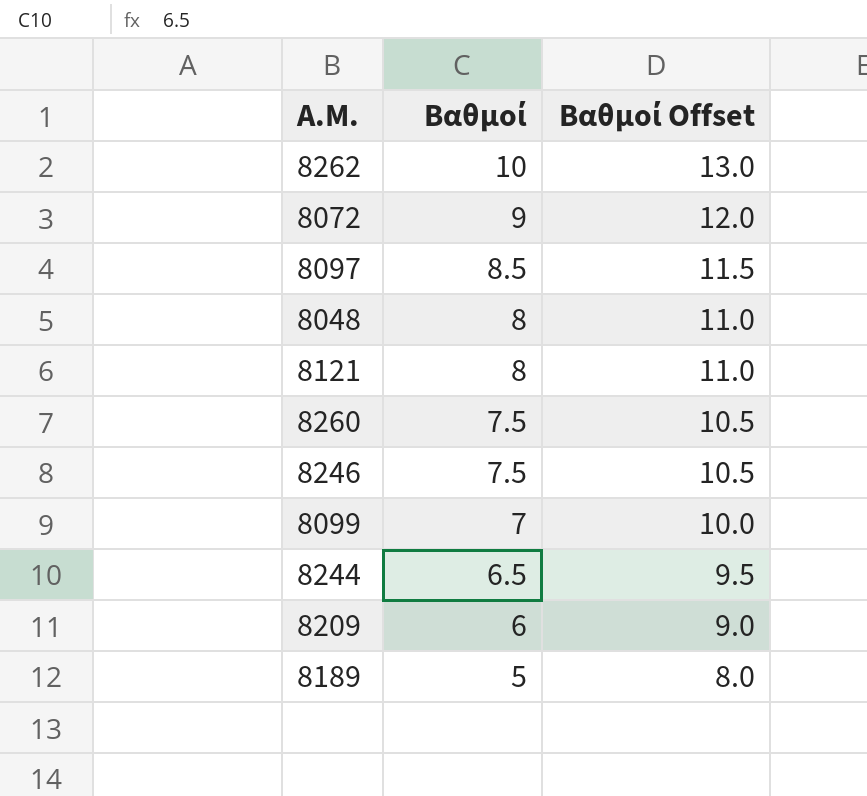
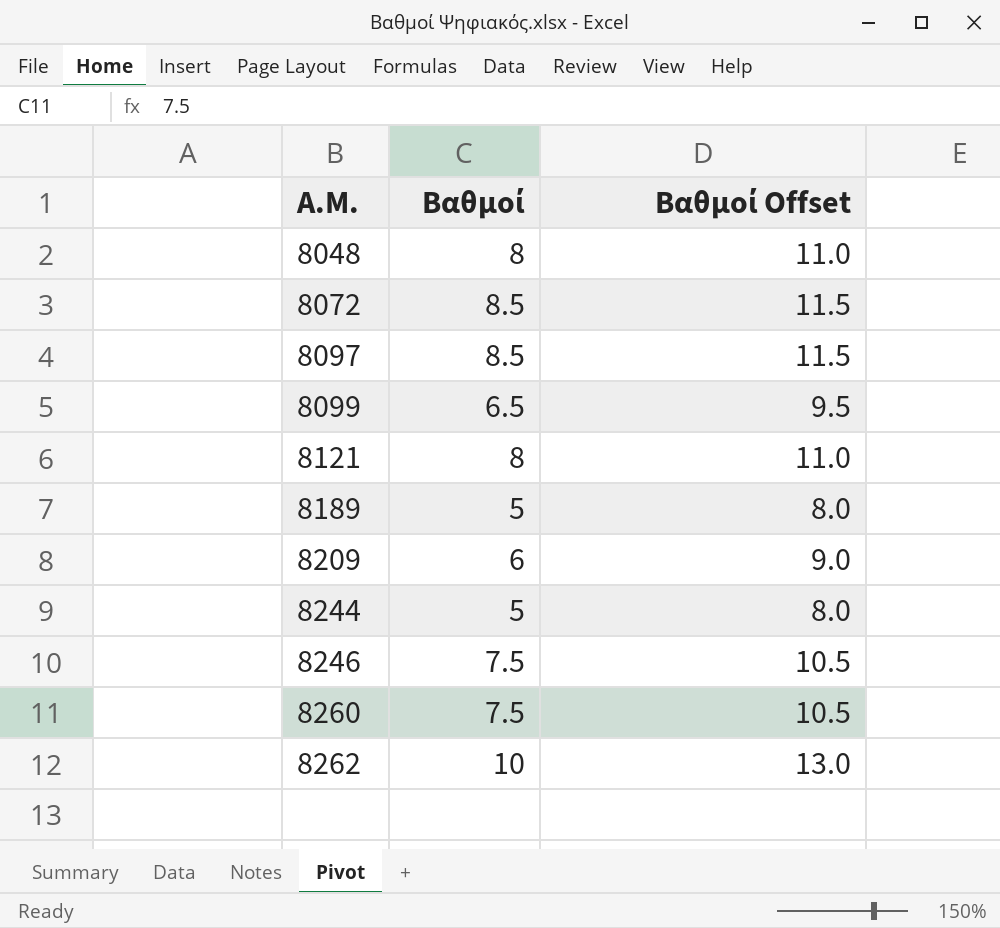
row order: Βαθμοί descending -> A.M. ascending
8072 | Βαθμοί: 9 -> 8.5
8072 | Βαθμοί Offset: 12.0 -> 11.5
8099 | Βαθμοί: 7 -> 6.5
8099 | Βαθμοί Offset: 10.0 -> 9.5
8244 | Βαθμοί: 6.5 -> 5
8244 | Βαθμοί Offset: 9.5 -> 8.0

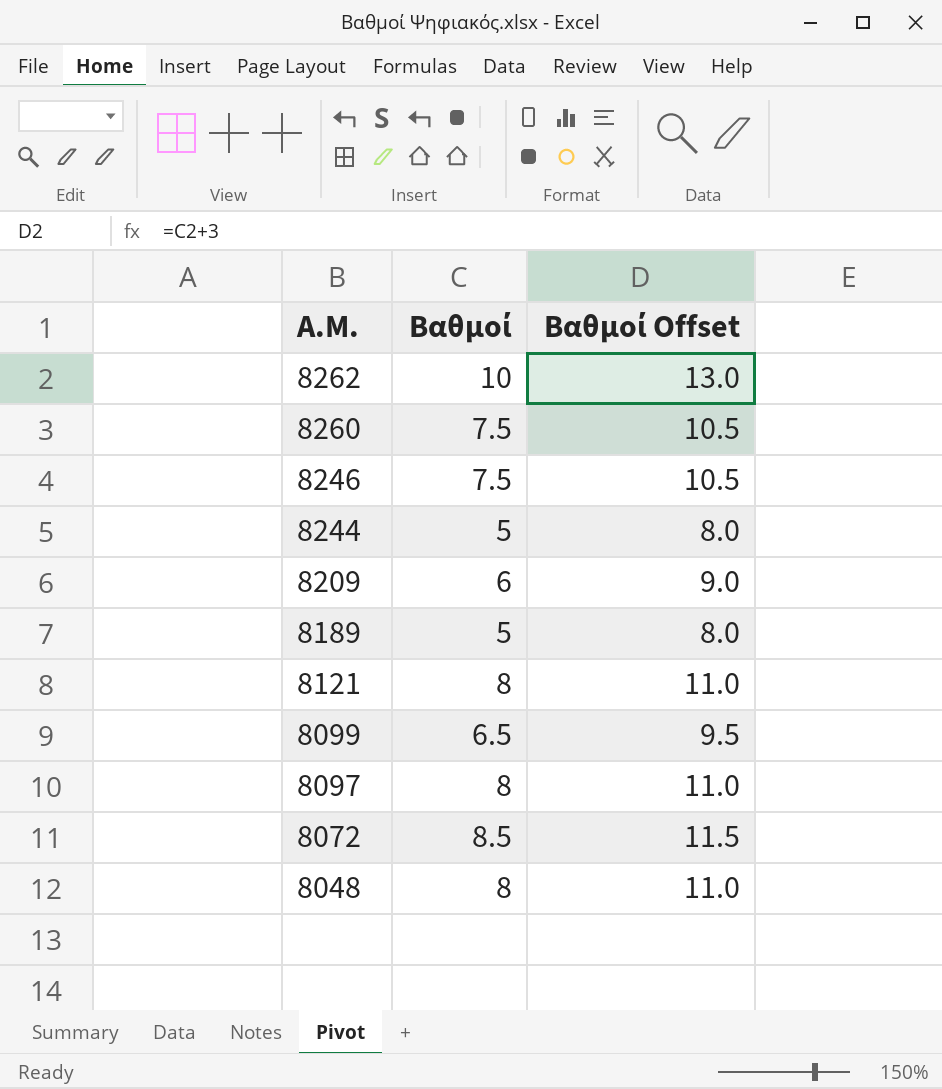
row order: A.M. ascending -> A.M. descending
8097 | Βαθμοί: 8.5 -> 8
8097 | Βαθμοί Offset: 11.5 -> 11.0

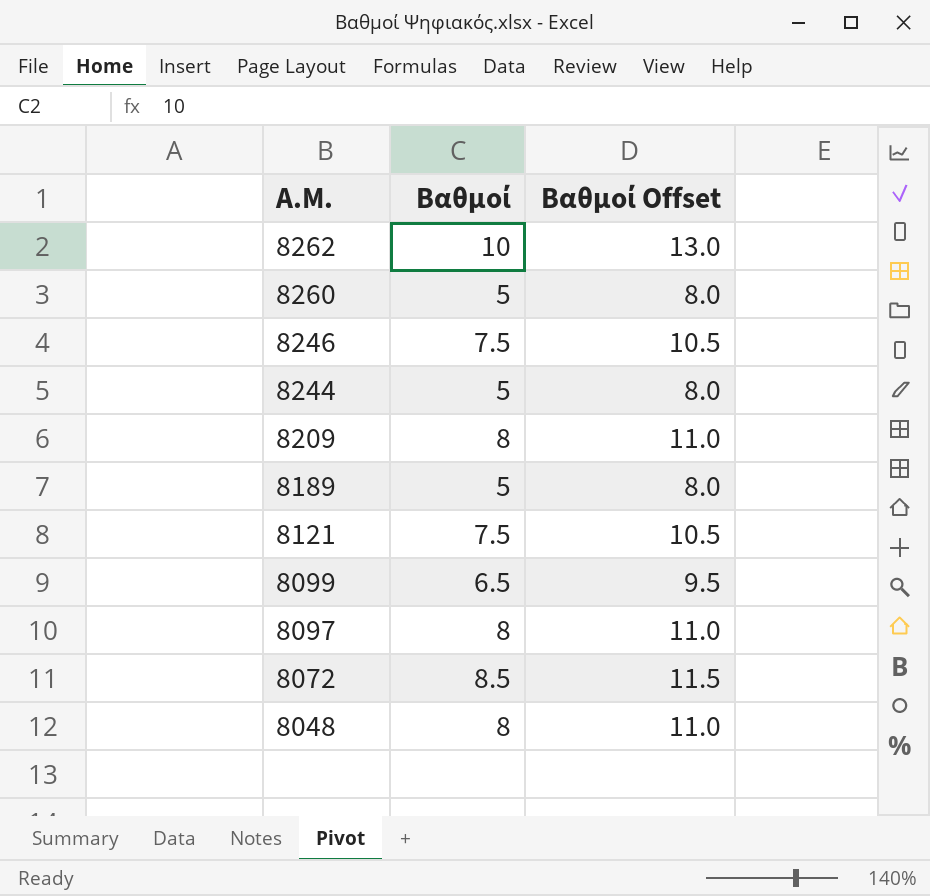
8260 | Βαθμοί: 7.5 -> 5
8260 | Βαθμοί Offset: 10.5 -> 8.0
8209 | Βαθμοί: 6 -> 8
8209 | Βαθμοί Offset: 9.0 -> 11.0
8121 | Βαθμοί: 8 -> 7.5
8121 | Βαθμοί Offset: 11.0 -> 10.5

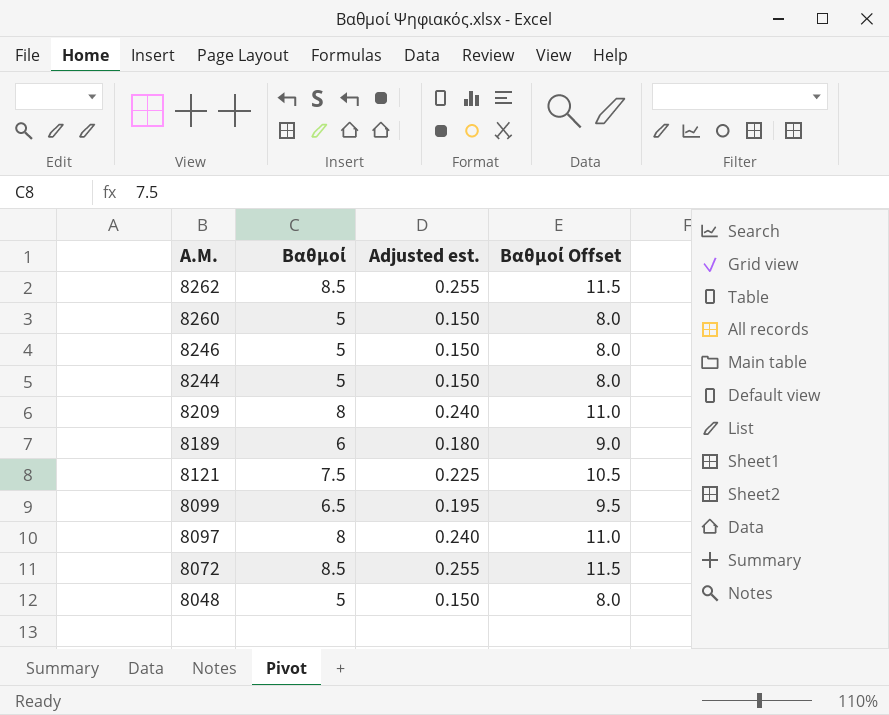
column Adjusted est. | formula: none -> [Βαθμοί] * 0.03
8262 | Βαθμοί: 10 -> 8.5
8262 | Βαθμοί Offset: 13.0 -> 11.5
8246 | Βαθμοί: 7.5 -> 5
8246 | Βαθμοί Offset: 10.5 -> 8.0
8189 | Βαθμοί: 5 -> 6
8189 | Βαθμοί Offset: 8.0 -> 9.0
8048 | Βαθμοί: 8 -> 5
8048 | Βαθμοί Offset: 11.0 -> 8.0

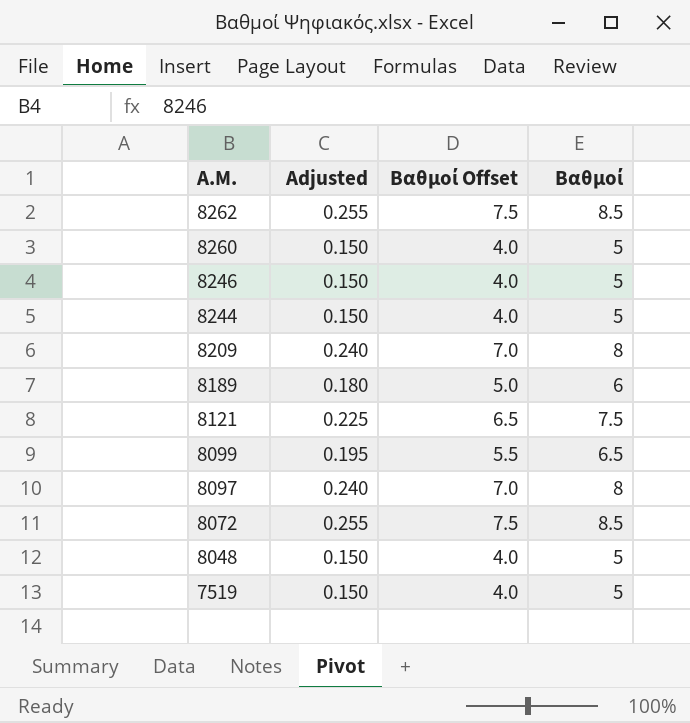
column name: Adjusted est. -> Adjusted
column Βαθμοί Offset | formula: [Βαθμοί] + 3 -> [Βαθμοί] - 1
column Βαθμοί | position: 2 -> 4
row 7519: none -> 0.150 | 4.0 | 5

